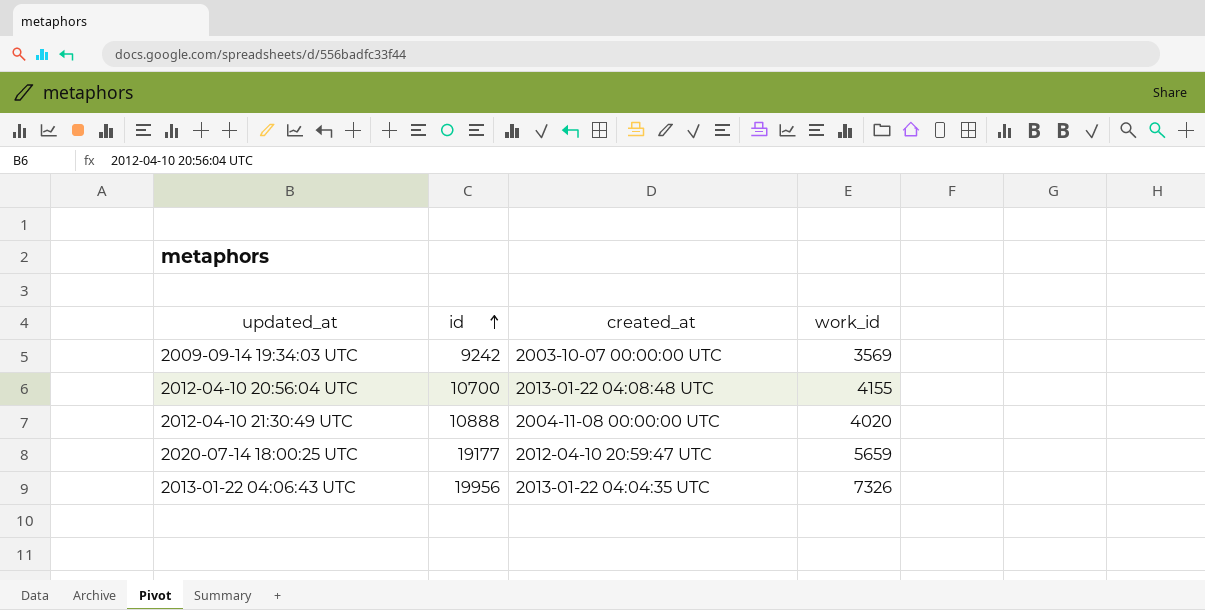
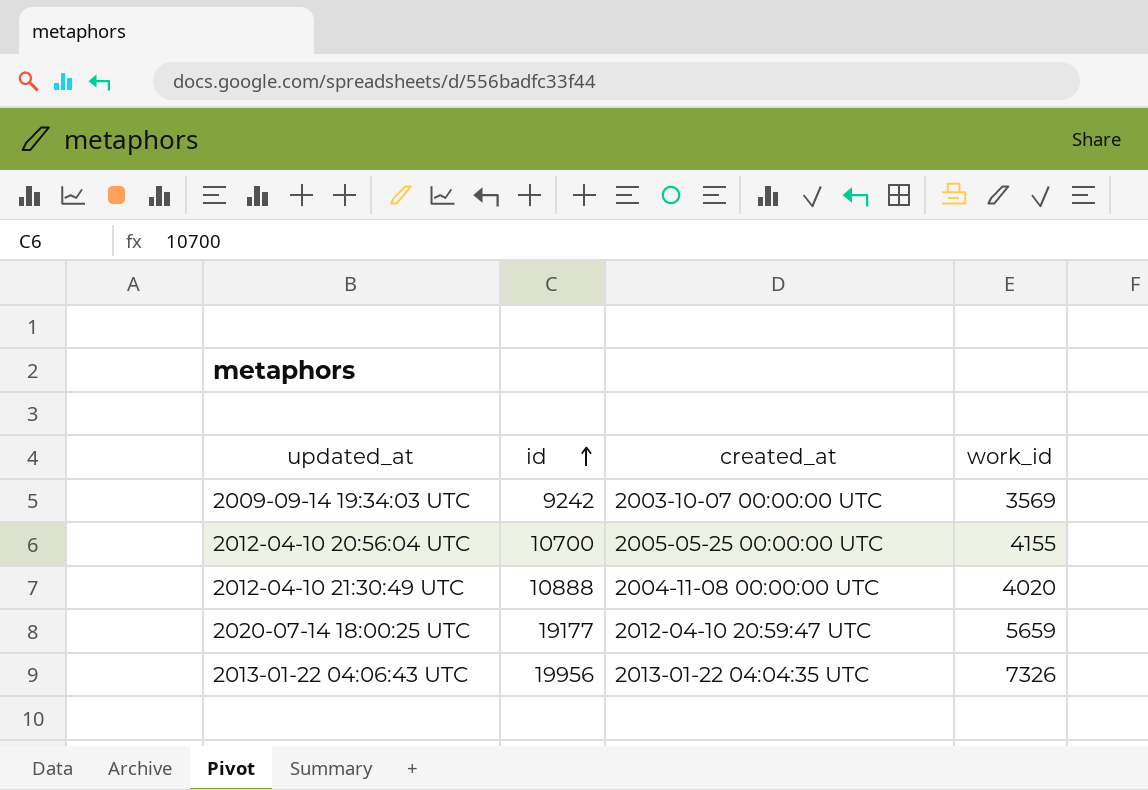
2012-04-10 20:56:04 UTC | created_at: 2013-01-22 04:08:48 UTC -> 2005-05-25 00:00:00 UTC

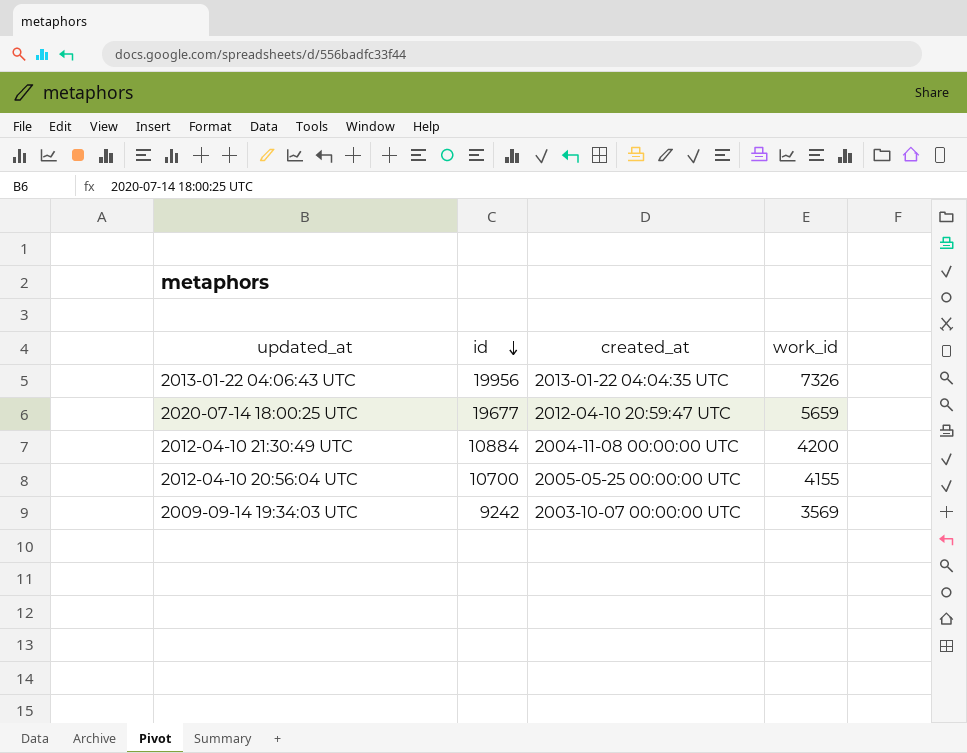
row order: id ascending -> id descending
2020-07-14 18:00:25 UTC | id: 19177 -> 19677
2012-04-10 21:30:49 UTC | id: 10888 -> 10884
2012-04-10 21:30:49 UTC | work_id: 4020 -> 4200

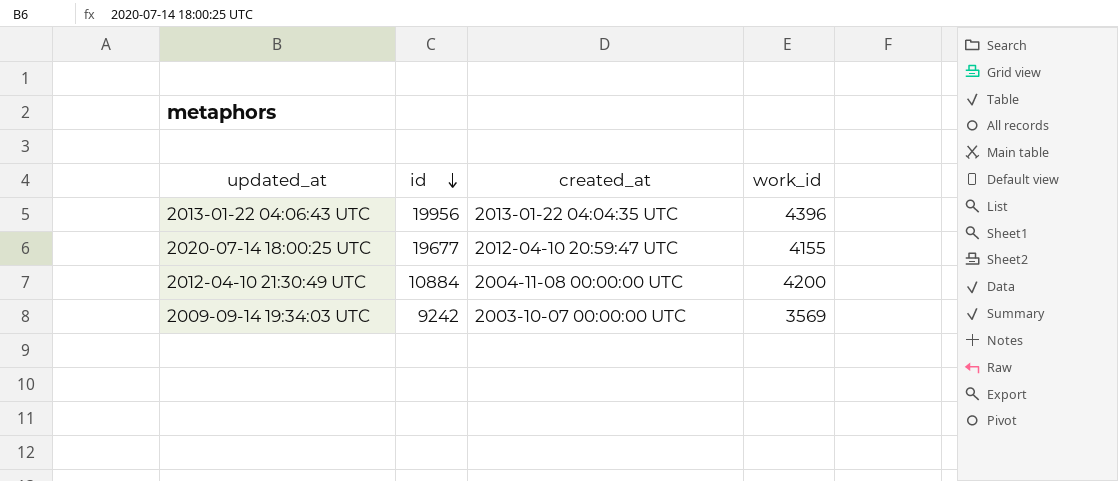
row 2012-04-10 20:56:04 UTC: 10700 | 2005-05-25 00:00:00 UTC | 4155 -> none
2013-01-22 04:06:43 UTC | work_id: 7326 -> 4396
2020-07-14 18:00:25 UTC | work_id: 5659 -> 4155

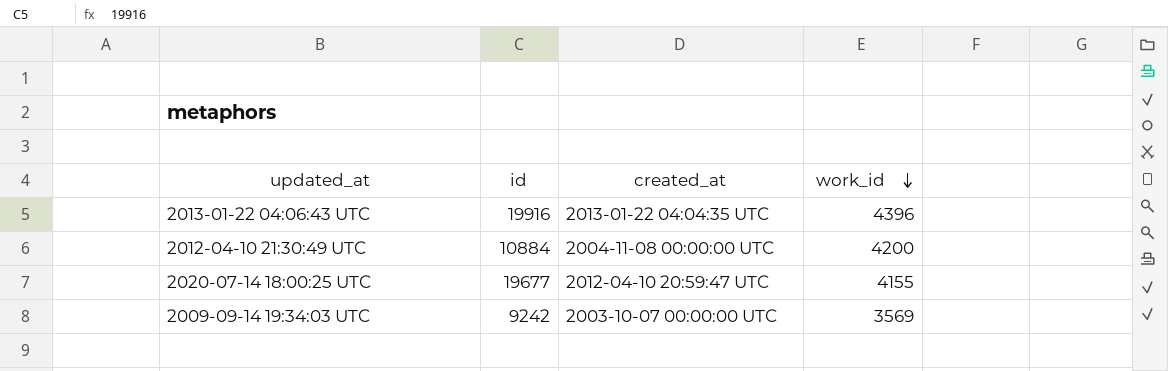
row order: id descending -> work_id descending
2013-01-22 04:06:43 UTC | id: 19956 -> 19916

